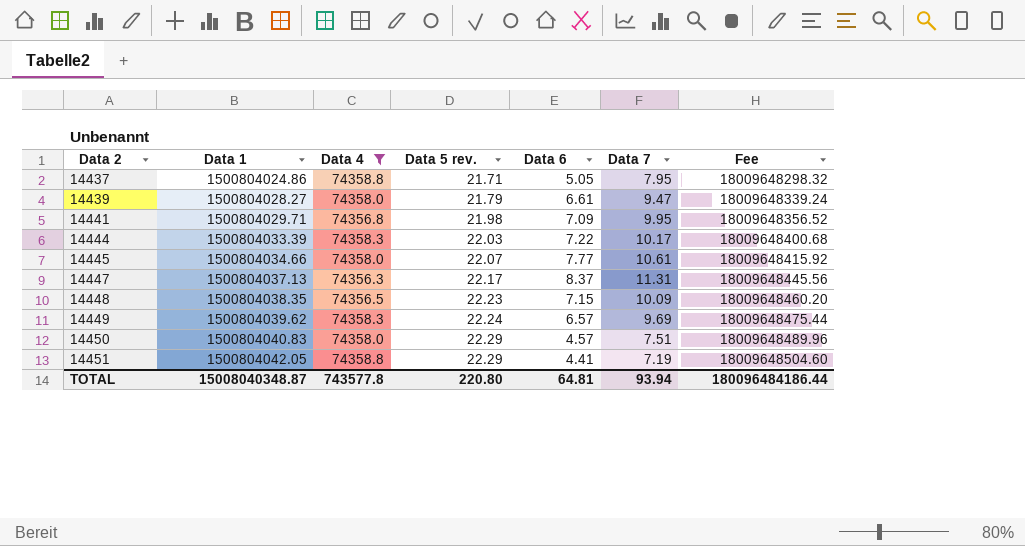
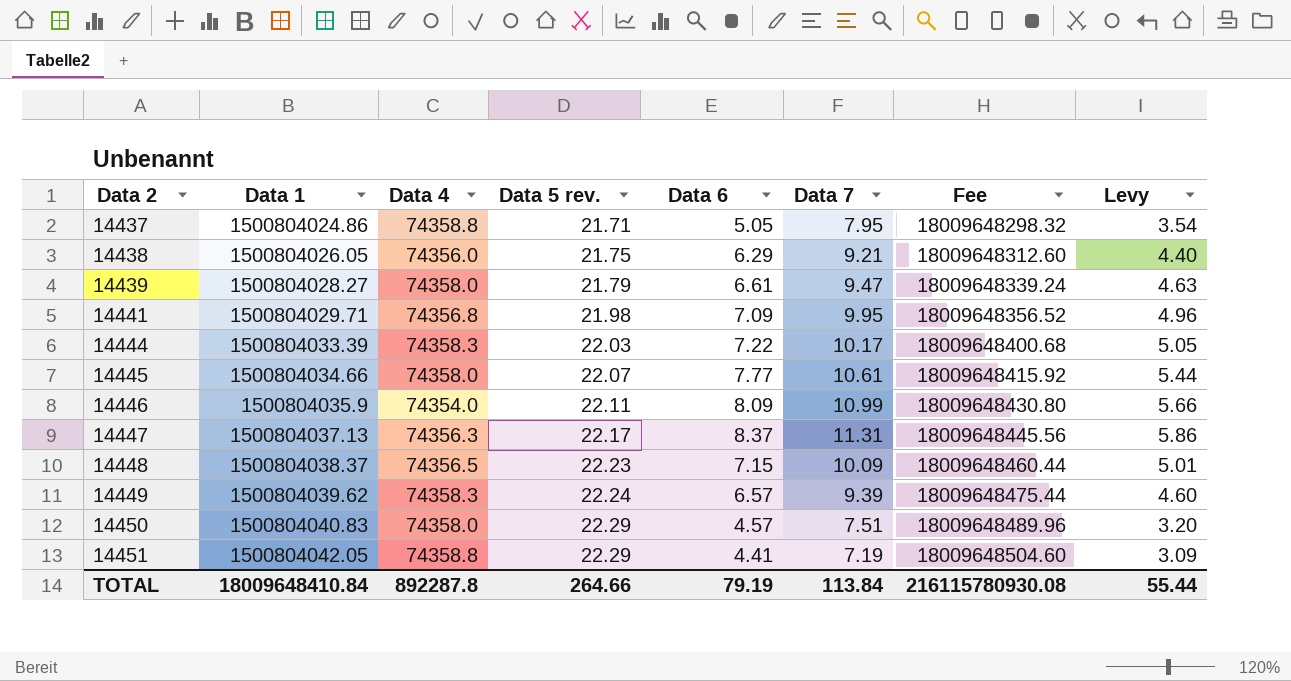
filter: Data 4 >= 74356.3 -> none
column Levy | formula: none -> [Data 6] * 0.7
14448 | Data 1: 1500804038.35 -> 1500804038.37
14448 | Fee: 18009648460.20 -> 18009648460.44
14449 | Data 7: 9.69 -> 9.39
TOTAL | Data 1: 15008040348.87 -> 18009648410.84
TOTAL | Data 4: 743577.8 -> 892287.8
TOTAL | Data 5 rev.: 220.80 -> 264.66
TOTAL | Data 6: 64.81 -> 79.19
TOTAL | Data 7: 93.94 -> 113.84
TOTAL | Fee: 180096484186.44 -> 216115780930.08

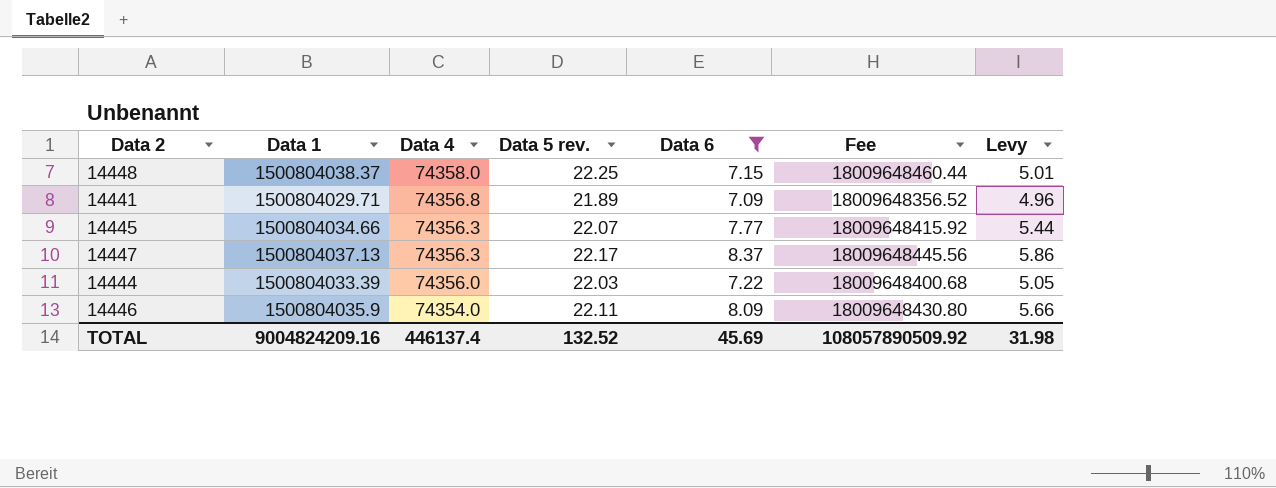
filter: none -> Data 6 >= 7.09
row order: Data 2 ascending -> Data 4 descending
column Data 7 | position: 6 -> none
14448 | Data 4: 74356.5 -> 74358.0
14448 | Data 5 rev.: 22.23 -> 22.25
14441 | Data 5 rev.: 21.98 -> 21.89
14445 | Data 4: 74358.0 -> 74356.3
14444 | Data 4: 74358.3 -> 74356.0
TOTAL | Data 1: 18009648410.84 -> 9004824209.16
TOTAL | Data 4: 892287.8 -> 446137.4
TOTAL | Data 5 rev.: 264.66 -> 132.52
TOTAL | Data 6: 79.19 -> 45.69
TOTAL | Fee: 216115780930.08 -> 108057890509.92
TOTAL | Levy: 55.44 -> 31.98

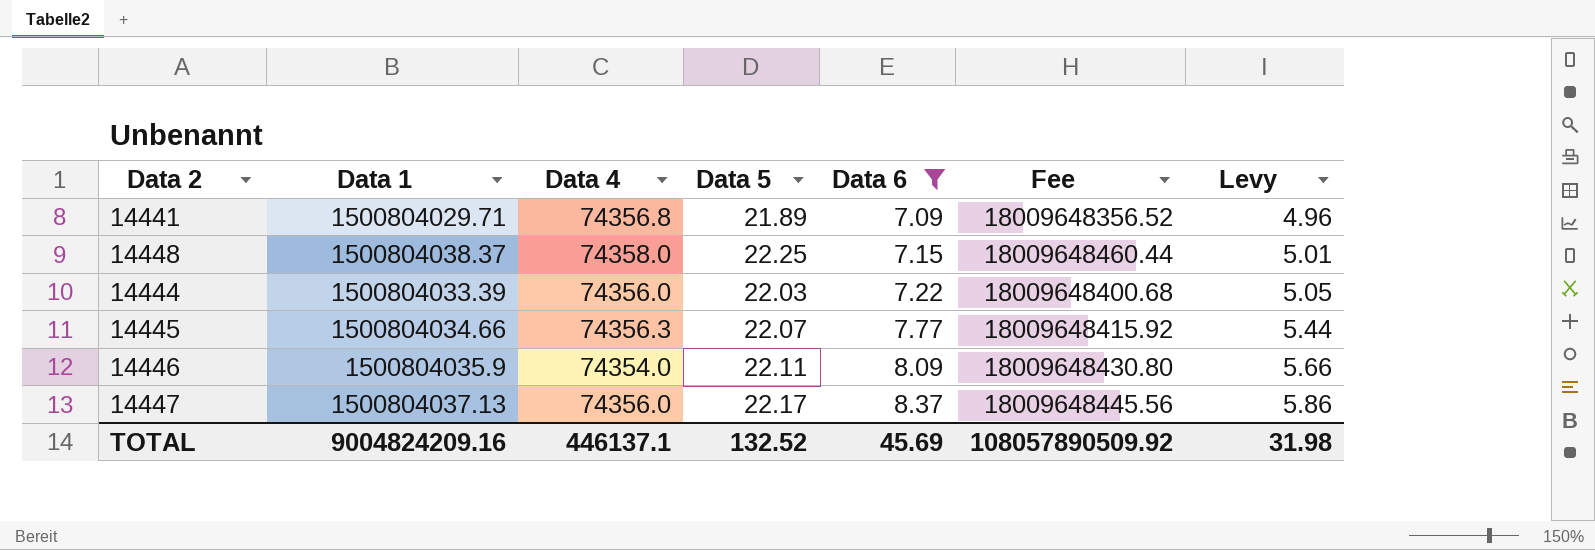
row order: Data 4 descending -> Data 6 ascending
column name: Data 5 rev. -> Data 5
14447 | Data 4: 74356.3 -> 74356.0
TOTAL | Data 4: 446137.4 -> 446137.1

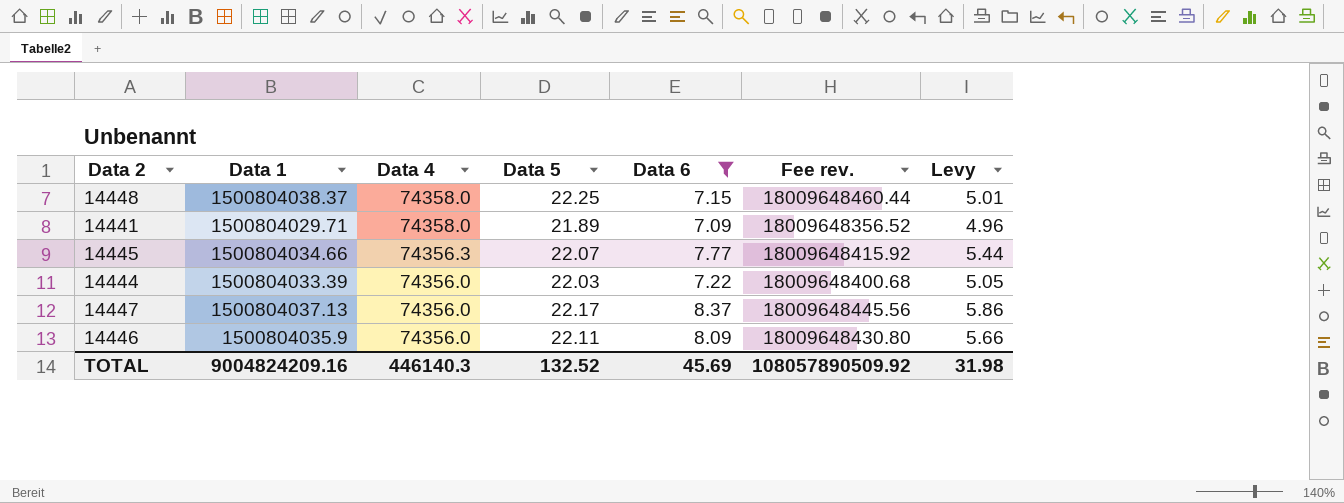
row order: Data 6 ascending -> Data 4 descending
column name: Fee -> Fee rev.
14441 | Data 4: 74356.8 -> 74358.0
14446 | Data 4: 74354.0 -> 74356.0
TOTAL | Data 4: 446137.1 -> 446140.3

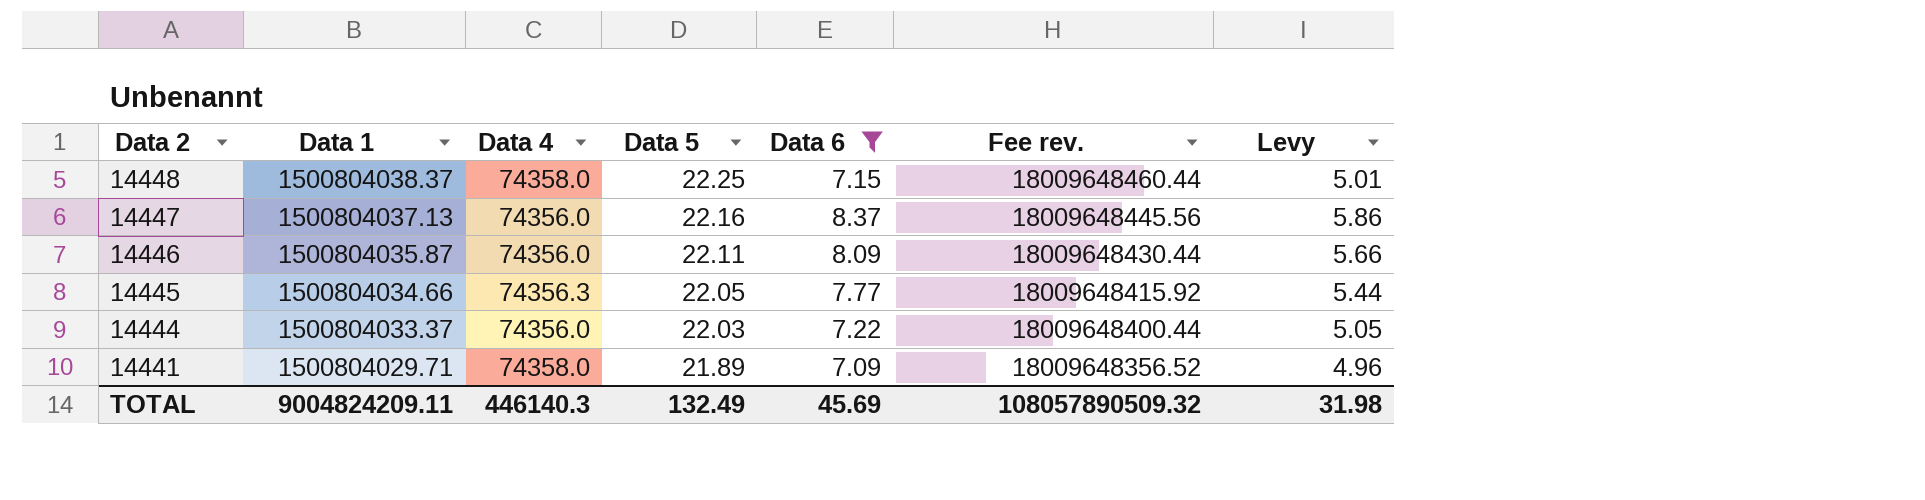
row order: Data 4 descending -> Data 2 descending
14447 | Data 5: 22.17 -> 22.16
14446 | Data 1: 1500804035.9 -> 1500804035.87
14446 | Fee rev.: 18009648430.80 -> 18009648430.44
14445 | Data 5: 22.07 -> 22.05
14444 | Data 1: 1500804033.39 -> 1500804033.37
14444 | Fee rev.: 18009648400.68 -> 18009648400.44
TOTAL | Data 1: 9004824209.16 -> 9004824209.11
TOTAL | Data 5: 132.52 -> 132.49
TOTAL | Fee rev.: 108057890509.92 -> 108057890509.32

